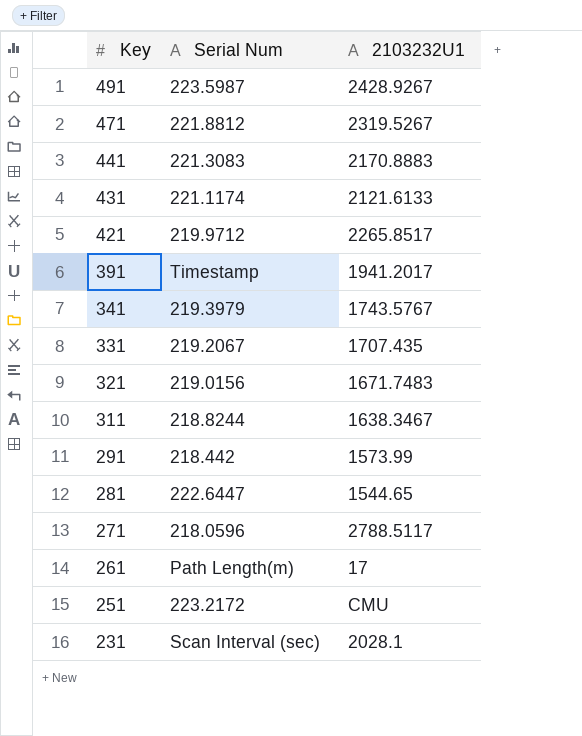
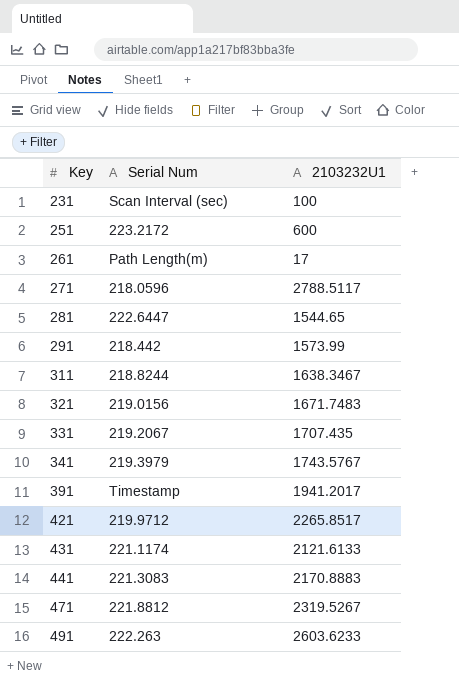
row order: Key descending -> Key ascending
231 | 2103232U1: 2028.1 -> 100
251 | 2103232U1: CMU -> 600
491 | Serial Num: 223.5987 -> 222.263
491 | 2103232U1: 2428.9267 -> 2603.6233

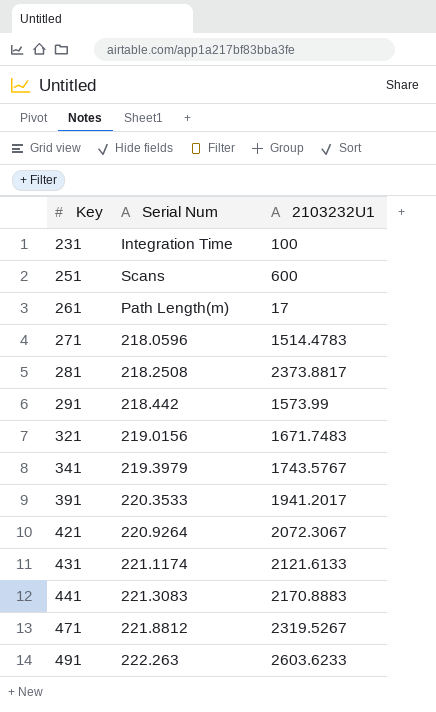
row 311: 218.8244 | 1638.3467 -> none
row 331: 219.2067 | 1707.435 -> none
231 | Serial Num: Scan Interval (sec) -> Integration Time
251 | Serial Num: 223.2172 -> Scans
271 | 2103232U1: 2788.5117 -> 1514.4783
281 | Serial Num: 222.6447 -> 218.2508
281 | 2103232U1: 1544.65 -> 2373.8817
391 | Serial Num: Timestamp -> 220.3533
421 | Serial Num: 219.9712 -> 220.9264
421 | 2103232U1: 2265.8517 -> 2072.3067

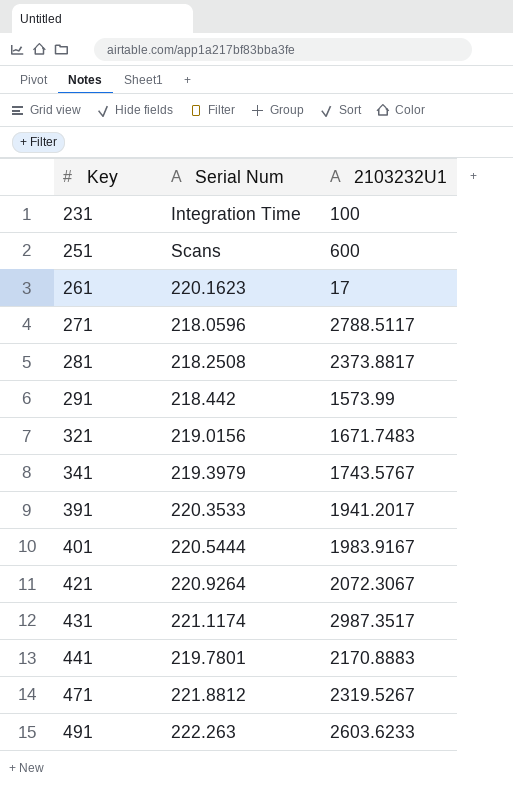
261 | Serial Num: Path Length(m) -> 220.1623
271 | 2103232U1: 1514.4783 -> 2788.5117
row 401: none -> 220.5444 | 1983.9167
431 | 2103232U1: 2121.6133 -> 2987.3517
441 | Serial Num: 221.3083 -> 219.7801

